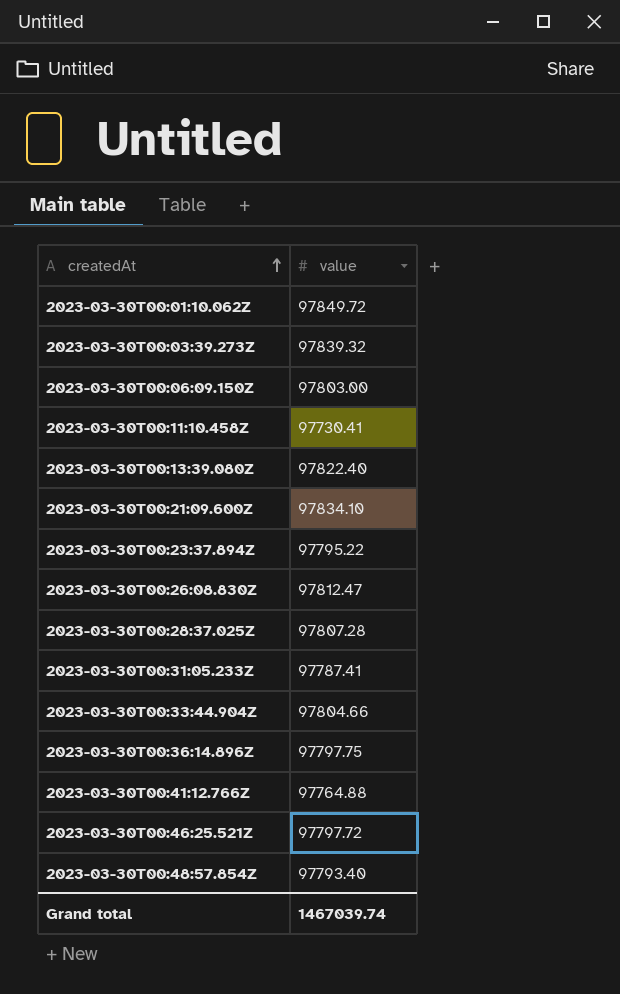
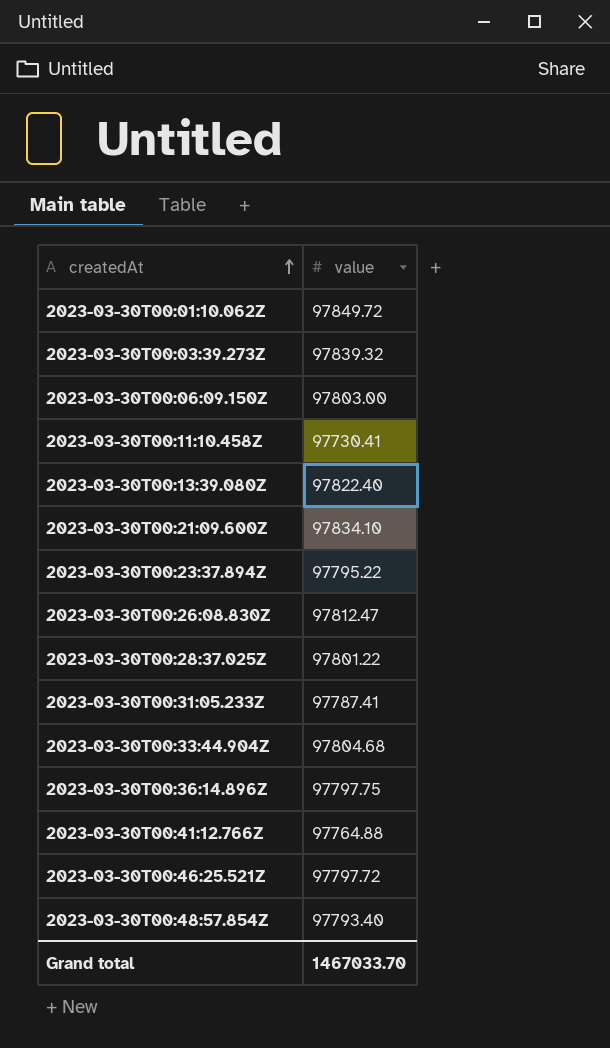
2023-03-30T00:28:37.025Z | value: 97807.28 -> 97801.22
2023-03-30T00:33:44.904Z | value: 97804.66 -> 97804.68
Grand total | value: 1467039.74 -> 1467033.70

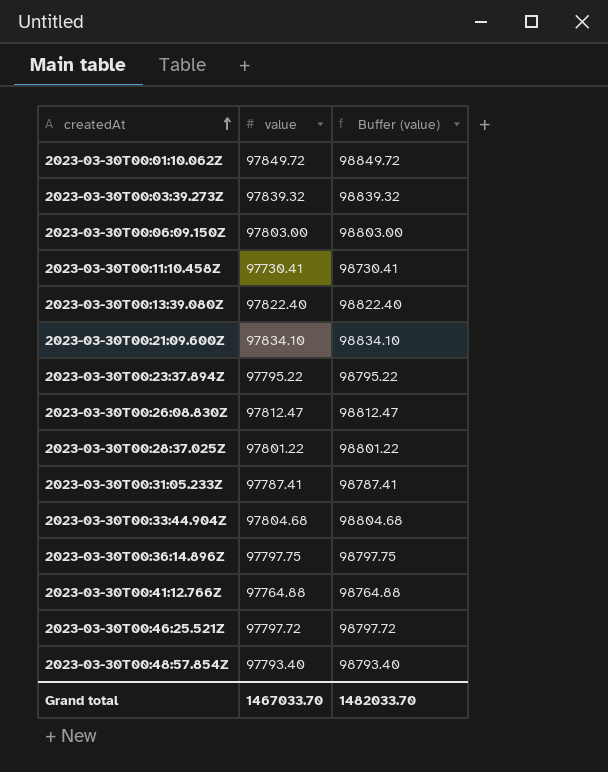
column Buffer (value) | formula: none -> [value] + 1000

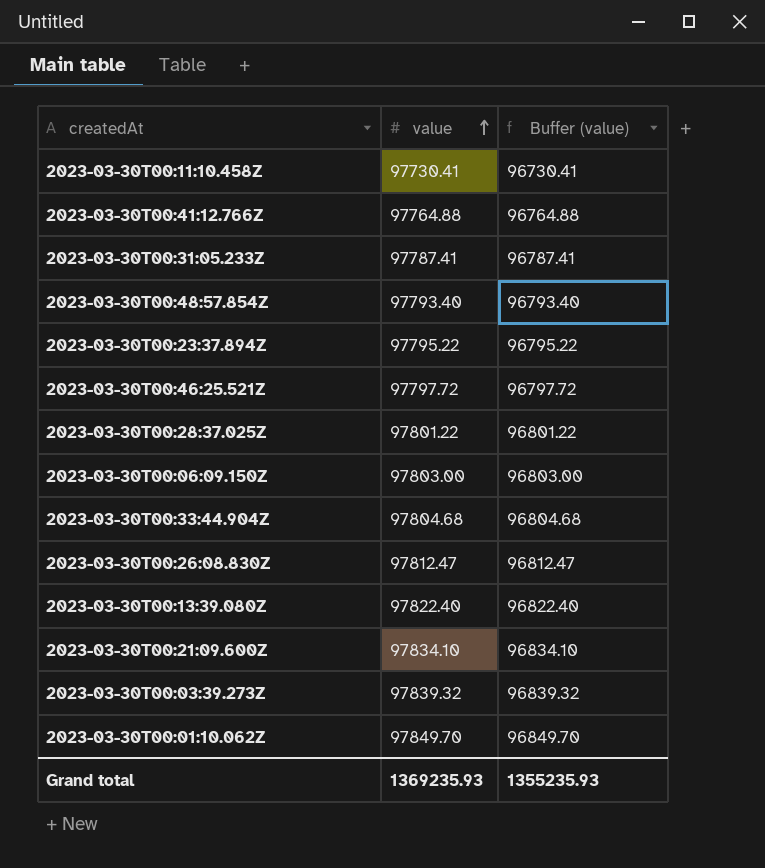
row order: createdAt ascending -> value ascending
column Buffer (value) | formula: [value] + 1000 -> [value] - 1000
row 2023-03-30T00:36:14.896Z: 97797.75 | 98797.75 -> none
2023-03-30T00:01:10.062Z | value: 97849.72 -> 97849.70
Grand total | value: 1467033.70 -> 1369235.93
Grand total | Buffer (value): 1482033.70 -> 1355235.93

